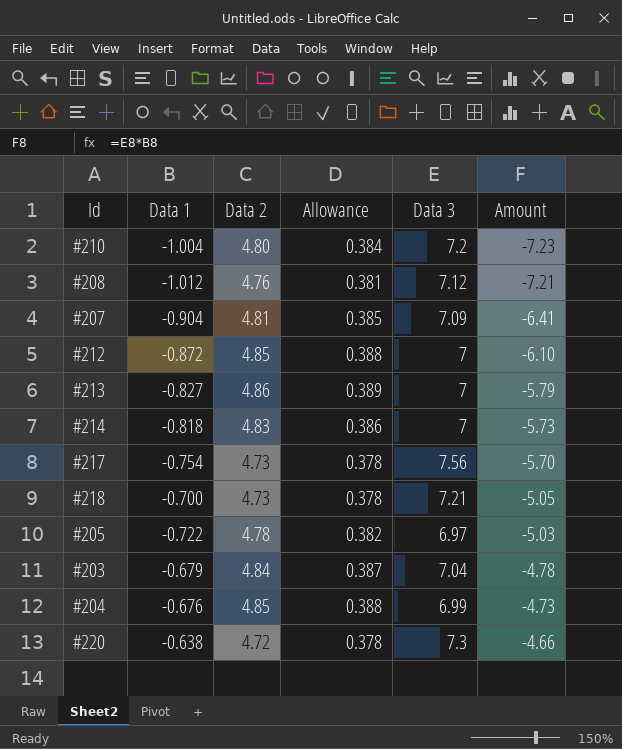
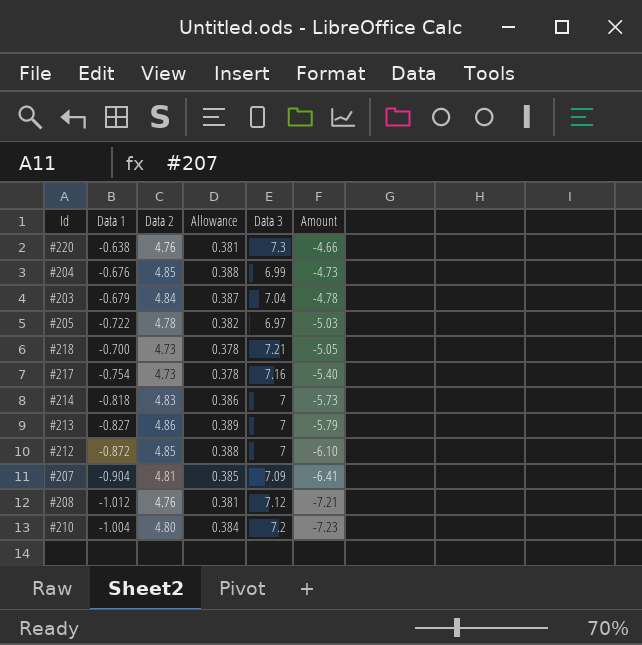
row order: Amount ascending -> Amount descending
#220 | Data 2: 4.72 -> 4.76
#220 | Allowance: 0.378 -> 0.381
#217 | Data 3: 7.56 -> 7.16
#217 | Amount: -5.70 -> -5.40

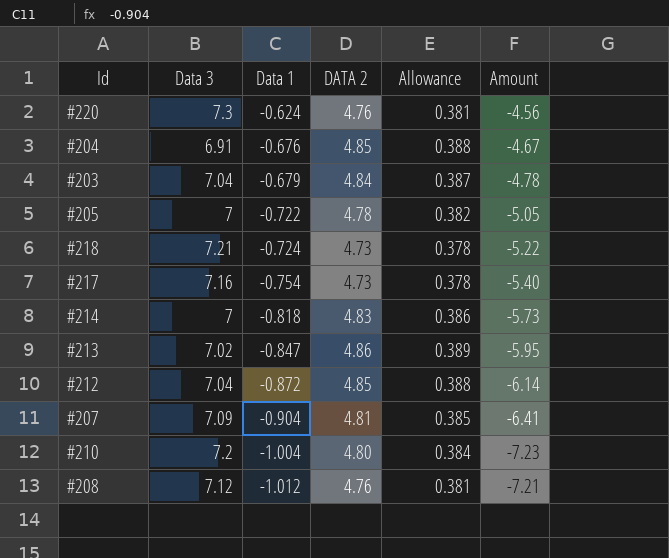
row order: Amount descending -> Data 1 descending
column Data 3 | position: 5 -> 2
column name: Data 2 -> DATA 2
#220 | Data 1: -0.638 -> -0.624
#220 | Amount: -4.66 -> -4.56
#204 | Data 3: 6.99 -> 6.91
#204 | Amount: -4.73 -> -4.67
#205 | Data 3: 6.97 -> 7
#205 | Amount: -5.03 -> -5.05
#218 | Data 1: -0.700 -> -0.724
#218 | Amount: -5.05 -> -5.22
#213 | Data 3: 7 -> 7.02
#213 | Data 1: -0.827 -> -0.847
#213 | Amount: -5.79 -> -5.95
#212 | Data 3: 7 -> 7.04
#212 | Amount: -6.10 -> -6.14

